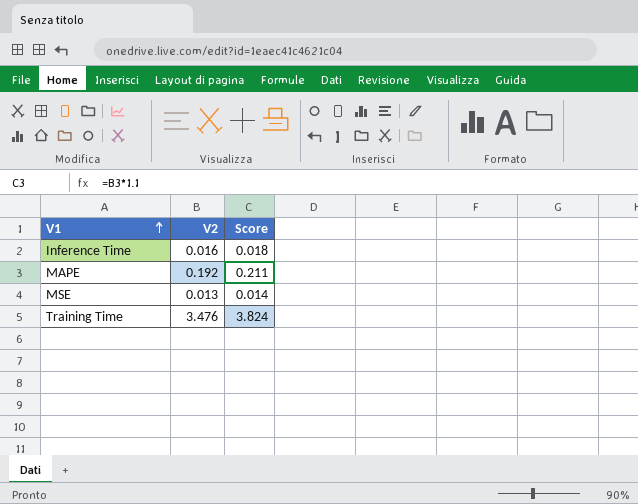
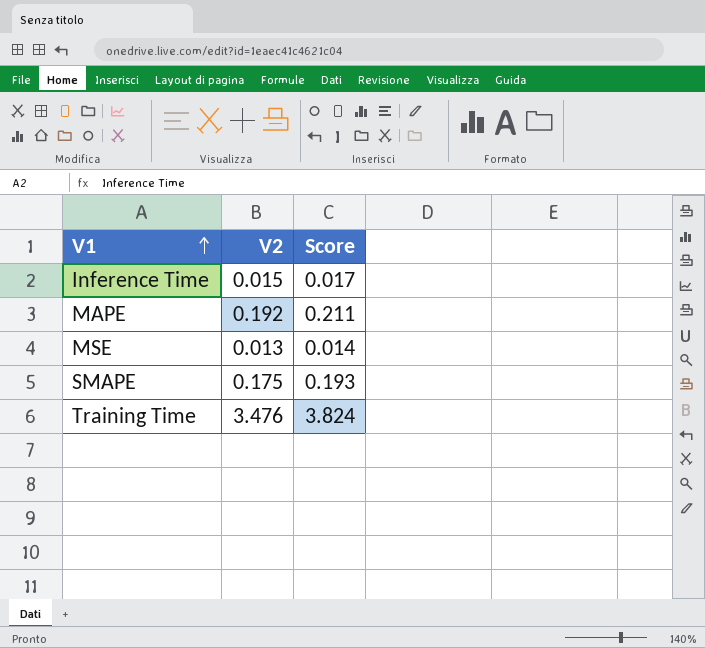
Inference Time | V2: 0.016 -> 0.015
Inference Time | Score: 0.018 -> 0.017
row SMAPE: none -> 0.175 | 0.193

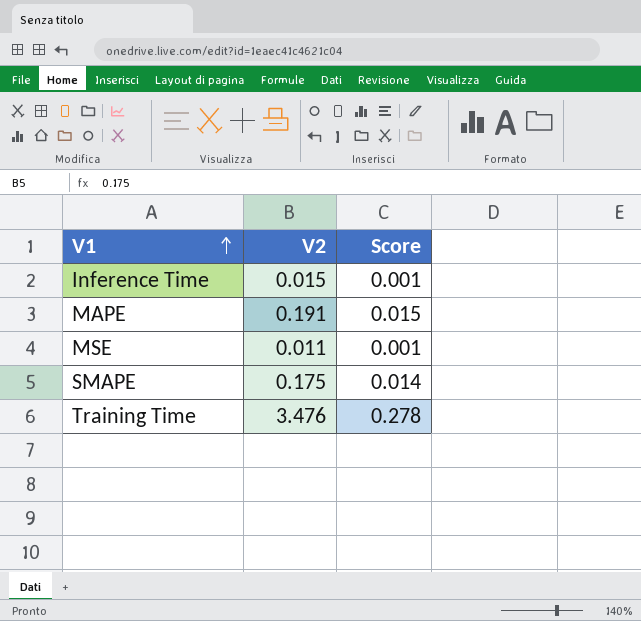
column Score | formula: [V2] * 1.1 -> [V2] * 0.08
MAPE | V2: 0.192 -> 0.191
MSE | V2: 0.013 -> 0.011

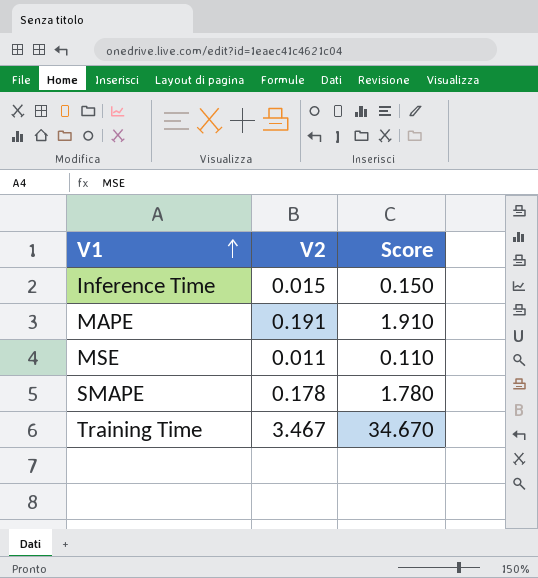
column Score | formula: [V2] * 0.08 -> [V2] * 10
SMAPE | V2: 0.175 -> 0.178
Training Time | V2: 3.476 -> 3.467

